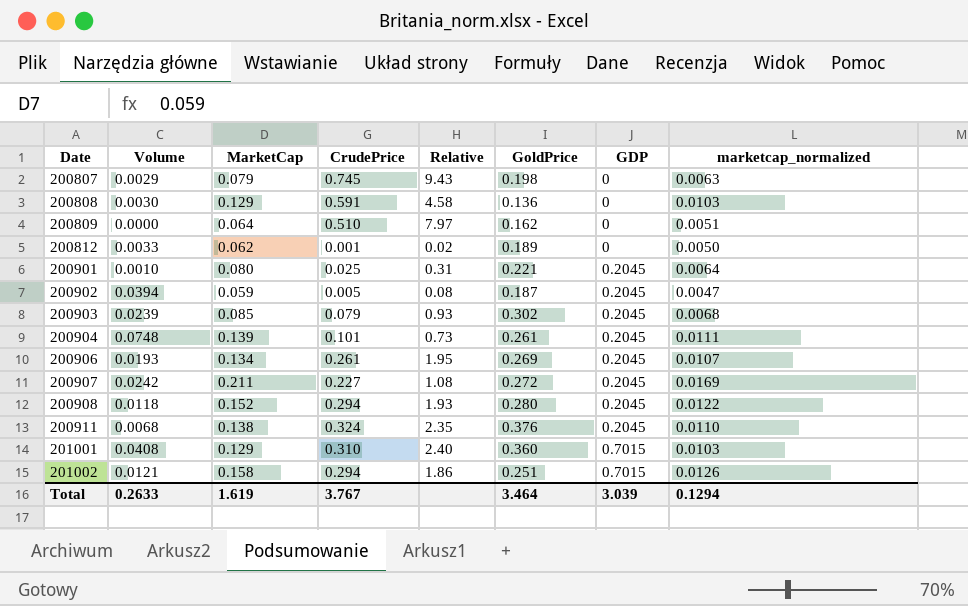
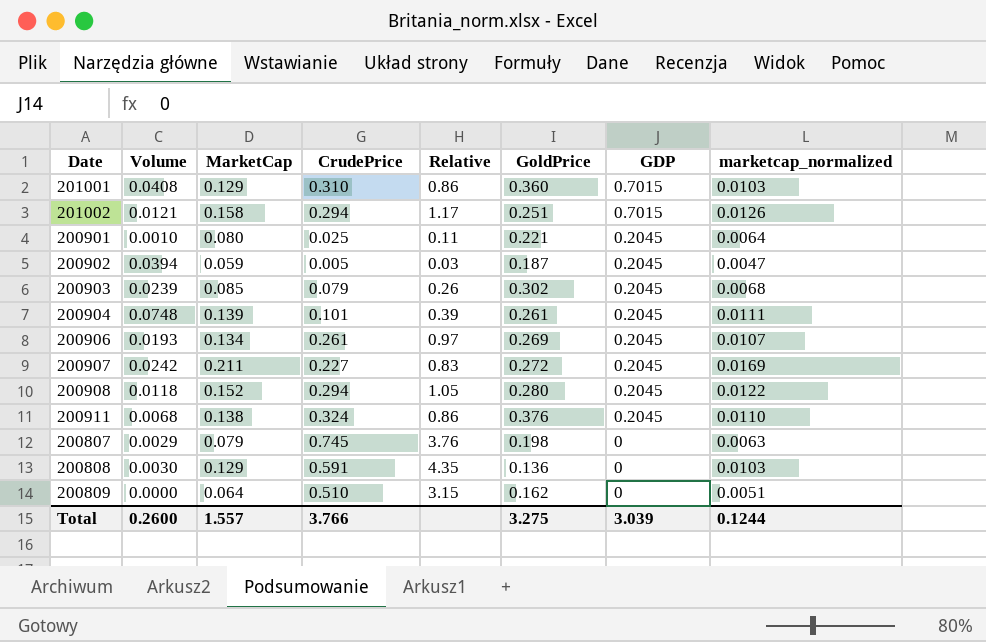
row order: Date ascending -> GDP descending
column Relative | formula: [CrudePrice] / [MarketCap] -> [CrudePrice] / [GoldPrice]
row 200812: 0.0033 | 0.062 | 0.001 | 0.02 | 0.189 | 0 | 0.0050 -> none
Total | Volume: 0.2633 -> 0.2600
Total | MarketCap: 1.619 -> 1.557
Total | CrudePrice: 3.767 -> 3.766
Total | GoldPrice: 3.464 -> 3.275
Total | marketcap_normalized: 0.1294 -> 0.1244

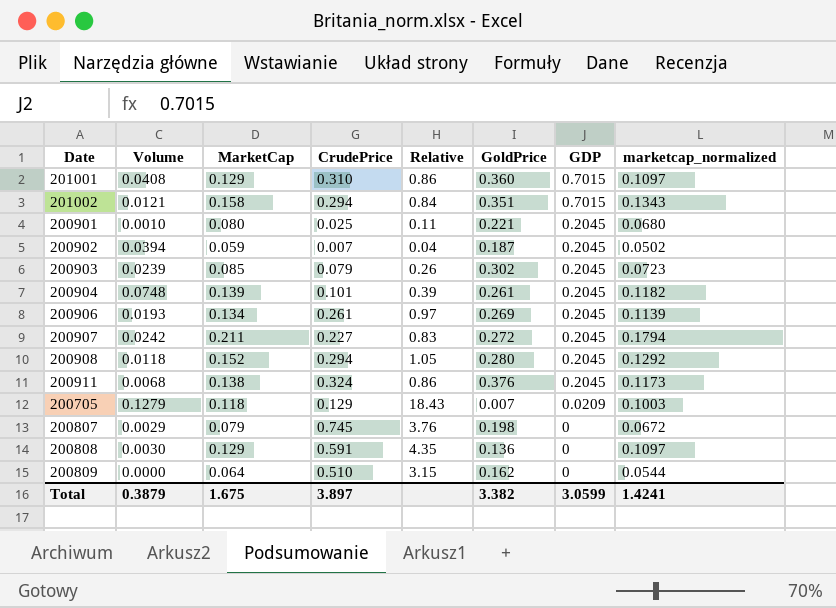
column marketcap_normalized | formula: [MarketCap] * 0.08 -> [MarketCap] * 0.85
201002 | Relative: 1.17 -> 0.84
201002 | GoldPrice: 0.251 -> 0.351
200902 | CrudePrice: 0.005 -> 0.007
200902 | Relative: 0.03 -> 0.04
row 200705: none -> 0.1279 | 0.118 | 0.129 | 18.43 | 0.007 | 0.0209 | 0.1003
Total | Volume: 0.2600 -> 0.3879
Total | MarketCap: 1.557 -> 1.675
Total | CrudePrice: 3.766 -> 3.897
Total | GoldPrice: 3.275 -> 3.382
Total | GDP: 3.039 -> 3.0599
Total | marketcap_normalized: 0.1244 -> 1.4241

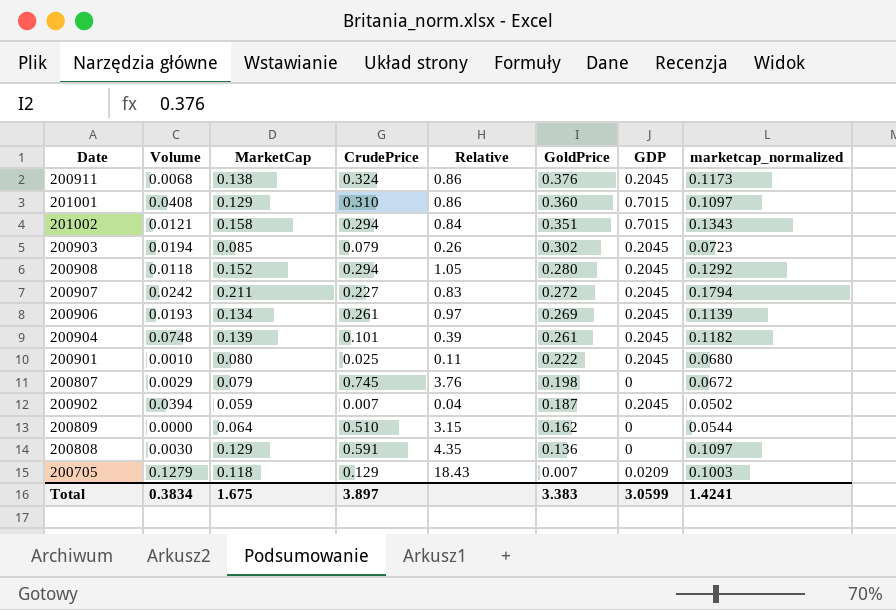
row order: GDP descending -> GoldPrice descending
200903 | Volume: 0.0239 -> 0.0194
200901 | GoldPrice: 0.221 -> 0.222
Total | Volume: 0.3879 -> 0.3834
Total | GoldPrice: 3.382 -> 3.383

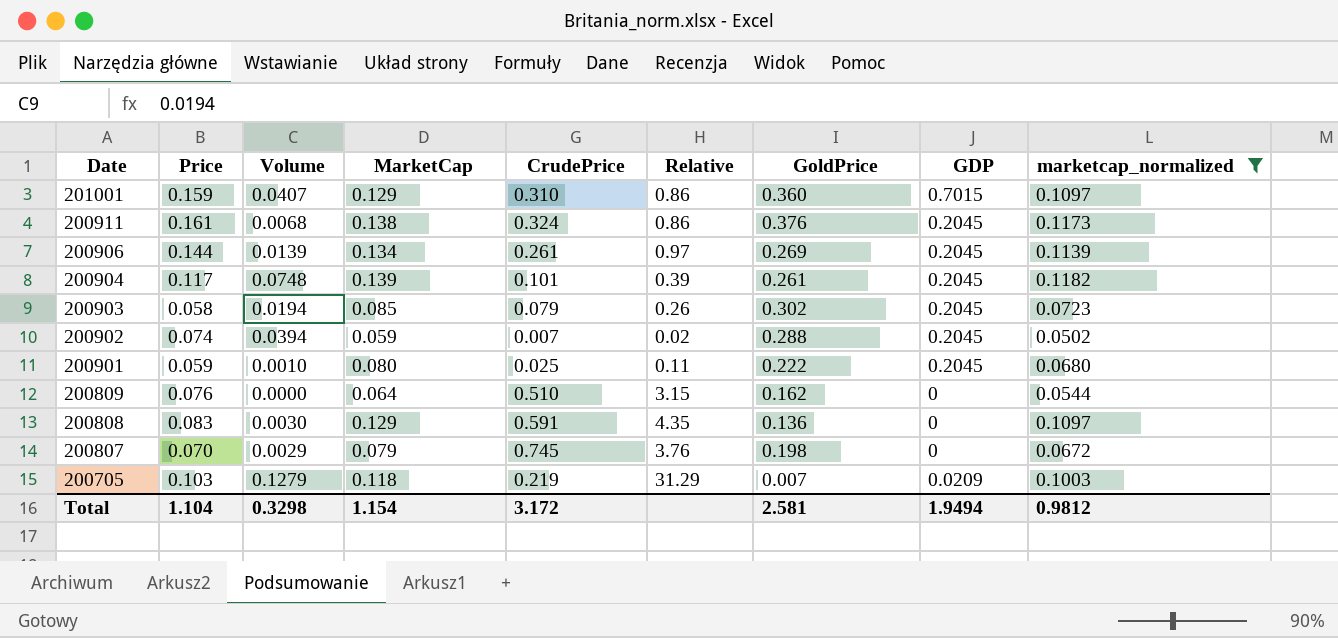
filter: none -> marketcap_normalized <= 0.1182
row order: GoldPrice descending -> Date descending
column Price | position: none -> 2
201001 | Volume: 0.0408 -> 0.0407
200906 | Volume: 0.0193 -> 0.0139
200902 | Relative: 0.04 -> 0.02
200902 | GoldPrice: 0.187 -> 0.288
200705 | CrudePrice: 0.129 -> 0.219
200705 | Relative: 18.43 -> 31.29
Total | Volume: 0.3834 -> 0.3298
Total | MarketCap: 1.675 -> 1.154
Total | CrudePrice: 3.897 -> 3.172
Total | GoldPrice: 3.383 -> 2.581
Total | GDP: 3.0599 -> 1.9494
Total | marketcap_normalized: 1.4241 -> 0.9812

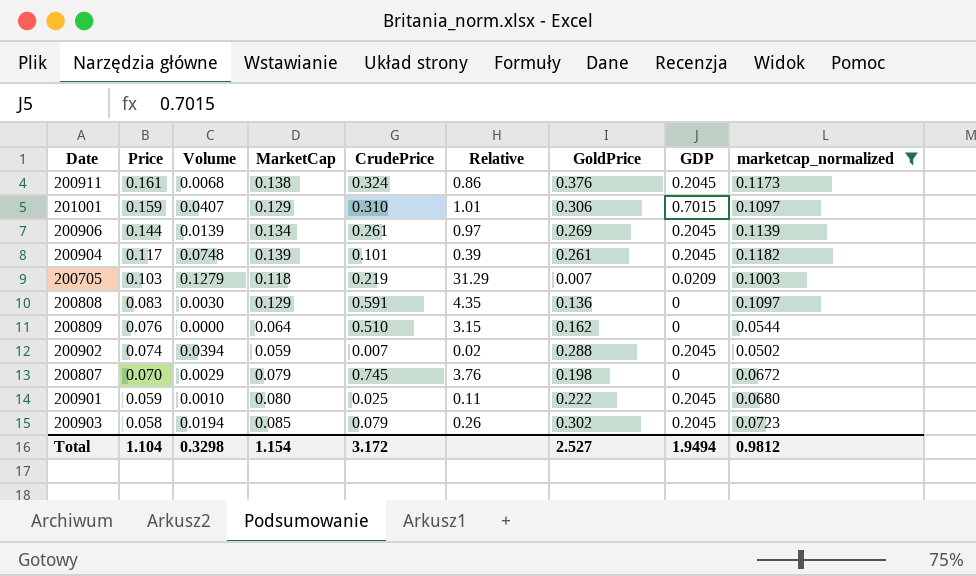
row order: Date descending -> Price descending
201001 | Relative: 0.86 -> 1.01
201001 | GoldPrice: 0.360 -> 0.306
Total | GoldPrice: 2.581 -> 2.527

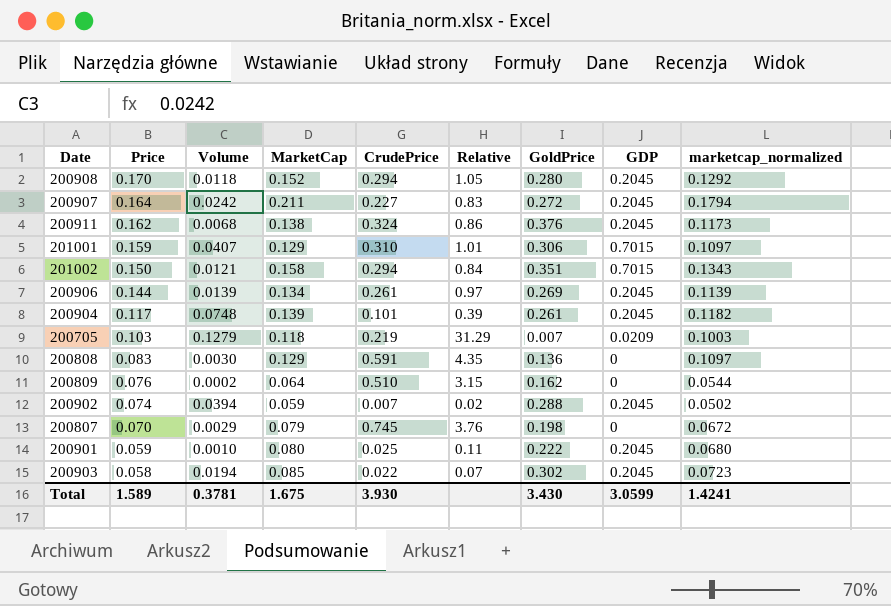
filter: marketcap_normalized <= 0.1182 -> none
200911 | Price: 0.161 -> 0.162
200809 | Volume: 0.0000 -> 0.0002
200903 | CrudePrice: 0.079 -> 0.022
200903 | Relative: 0.26 -> 0.07
Total | Price: 1.104 -> 1.589
Total | Volume: 0.3298 -> 0.3781
Total | MarketCap: 1.154 -> 1.675
Total | CrudePrice: 3.172 -> 3.930
Total | GoldPrice: 2.527 -> 3.430
Total | GDP: 1.9494 -> 3.0599
Total | marketcap_normalized: 0.9812 -> 1.4241

